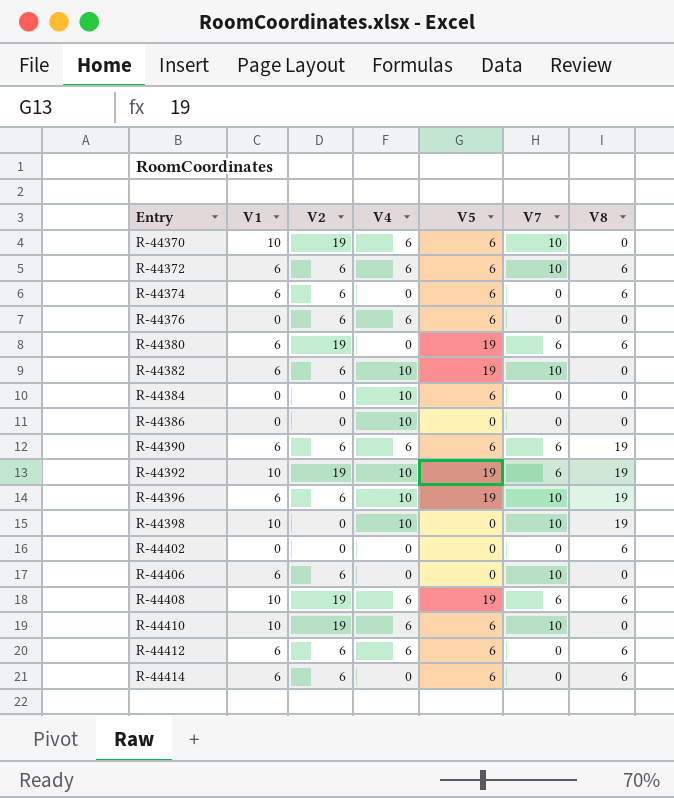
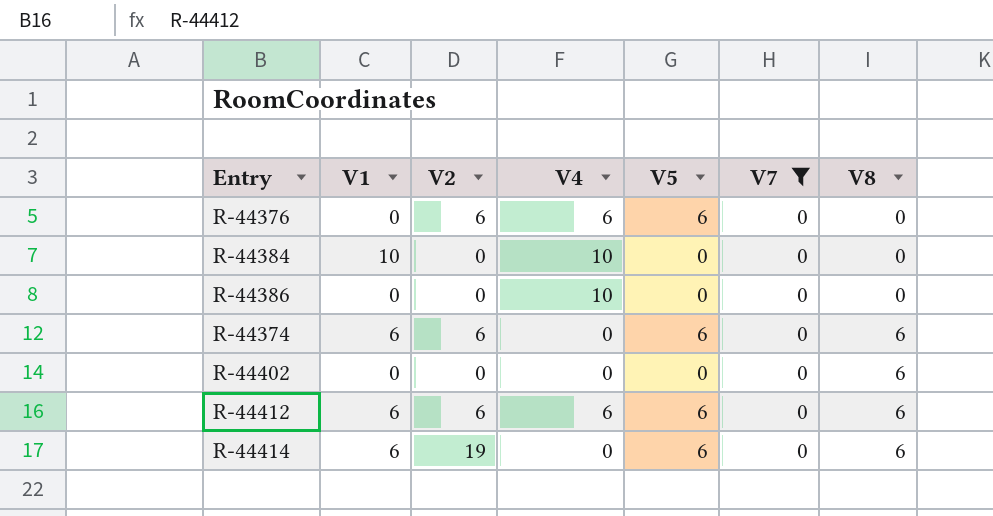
filter: none -> V7 = 0
row order: Entry ascending -> V8 ascending
R-44384 | V1: 0 -> 10
R-44384 | V5: 6 -> 0
R-44414 | V2: 6 -> 19

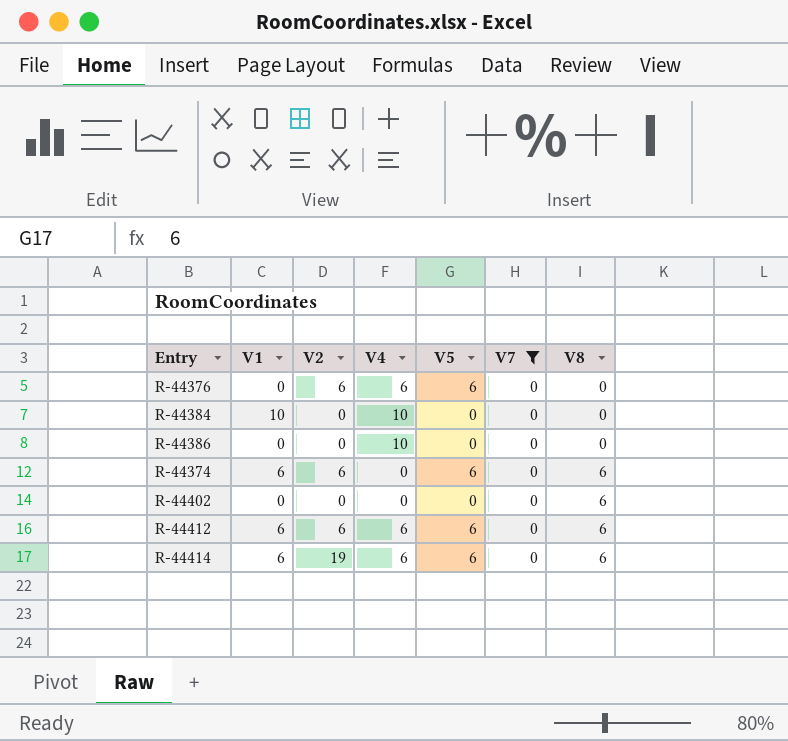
R-44414 | V4: 0 -> 6

